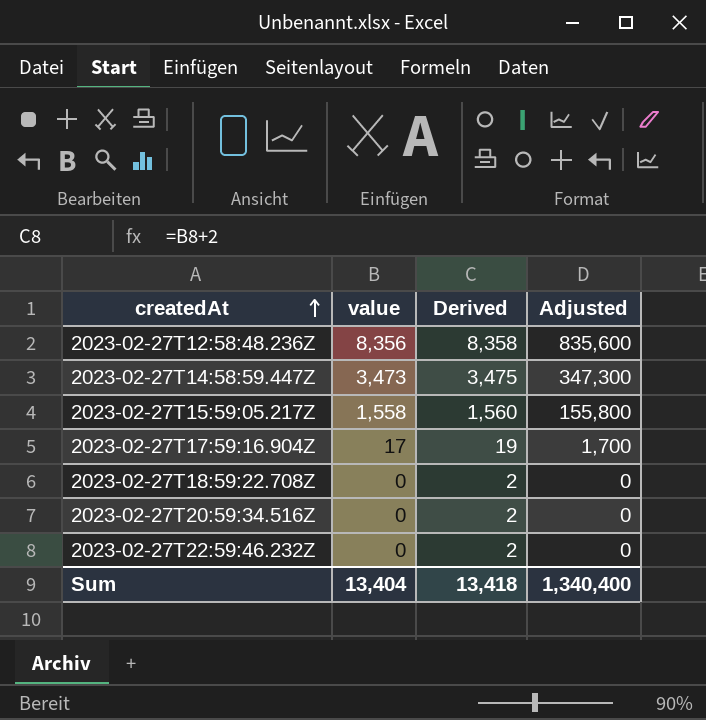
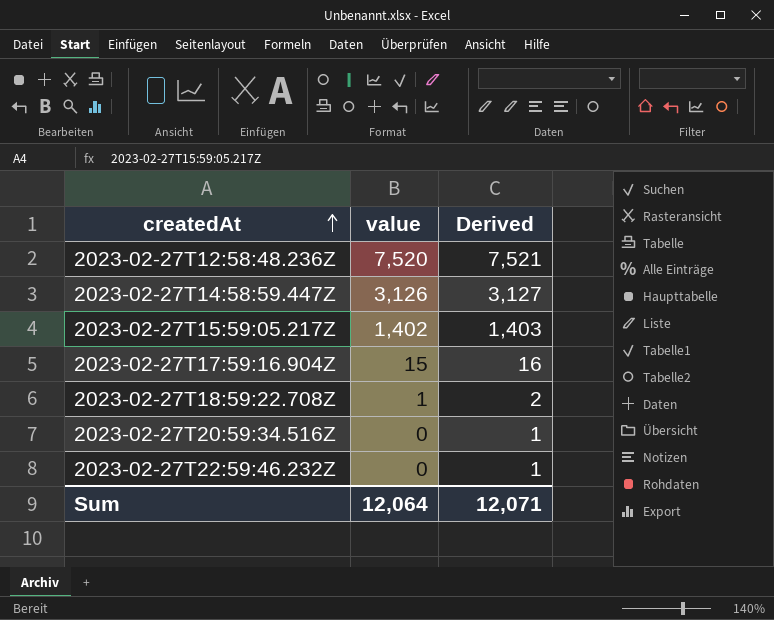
column Adjusted | formula: [value] * 100 -> none
column Derived | formula: [value] + 2 -> [value] + 1
2023-02-27T12:58:48.236Z | value: 8,356 -> 7,520
2023-02-27T14:58:59.447Z | value: 3,473 -> 3,126
2023-02-27T15:59:05.217Z | value: 1,558 -> 1,402
2023-02-27T17:59:16.904Z | value: 17 -> 15
2023-02-27T18:59:22.708Z | value: 0 -> 1
Sum | value: 13,404 -> 12,064
Sum | Derived: 13,418 -> 12,071

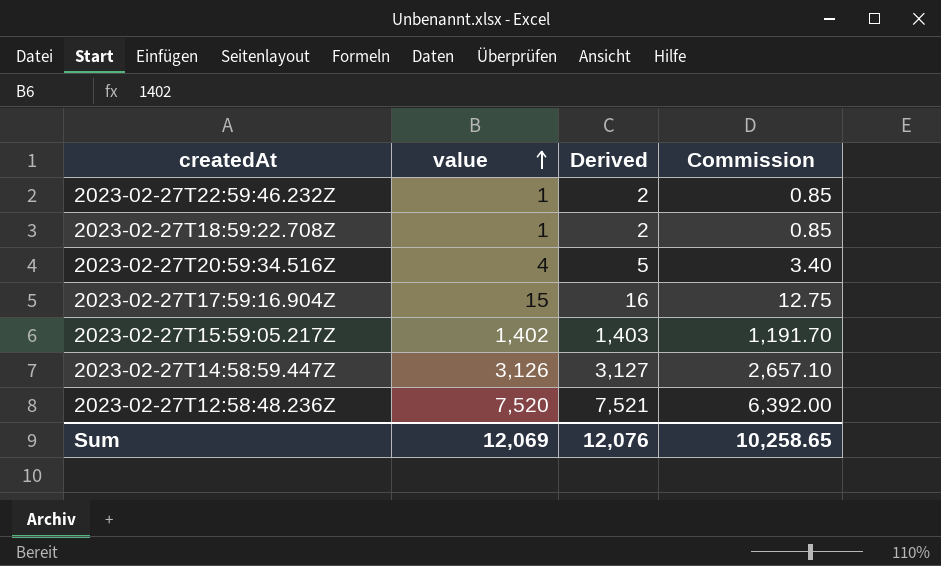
row order: createdAt ascending -> value ascending
column Commission | formula: none -> [value] * 0.85
2023-02-27T22:59:46.232Z | value: 0 -> 1
2023-02-27T22:59:46.232Z | Derived: 1 -> 2
2023-02-27T20:59:34.516Z | value: 0 -> 4
2023-02-27T20:59:34.516Z | Derived: 1 -> 5
Sum | value: 12,064 -> 12,069
Sum | Derived: 12,071 -> 12,076

